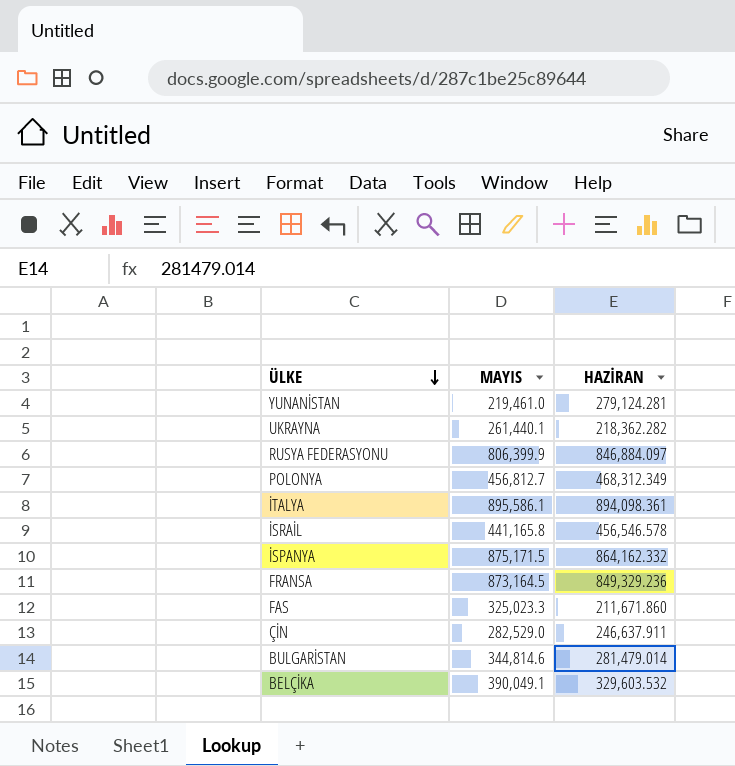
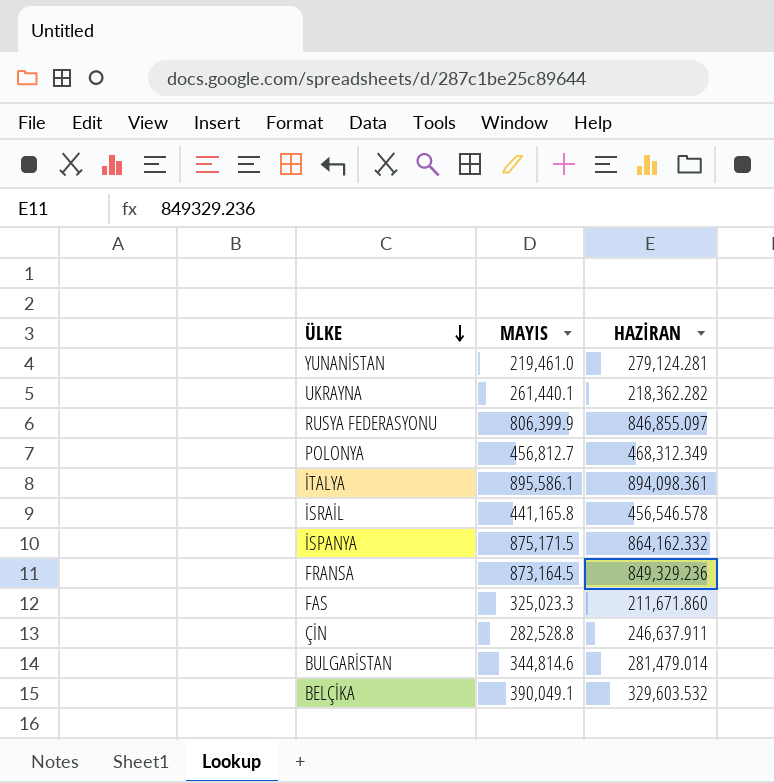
RUSYA FEDERASYONU | HAZİRAN: 846,884.097 -> 846,855.097
ÇİN | MAYIS: 282,529.0 -> 282,528.8

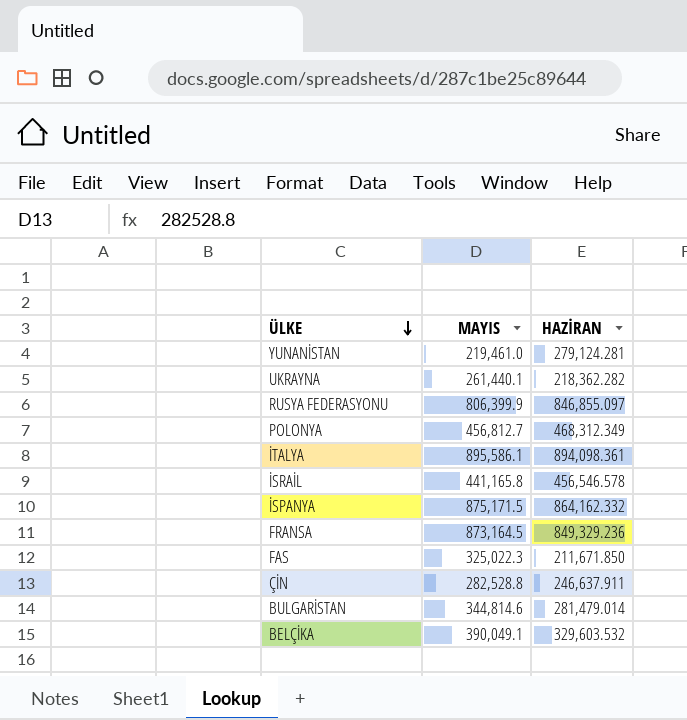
FAS | MAYIS: 325,023.3 -> 325,022.3
FAS | HAZİRAN: 211,671.860 -> 211,671.850

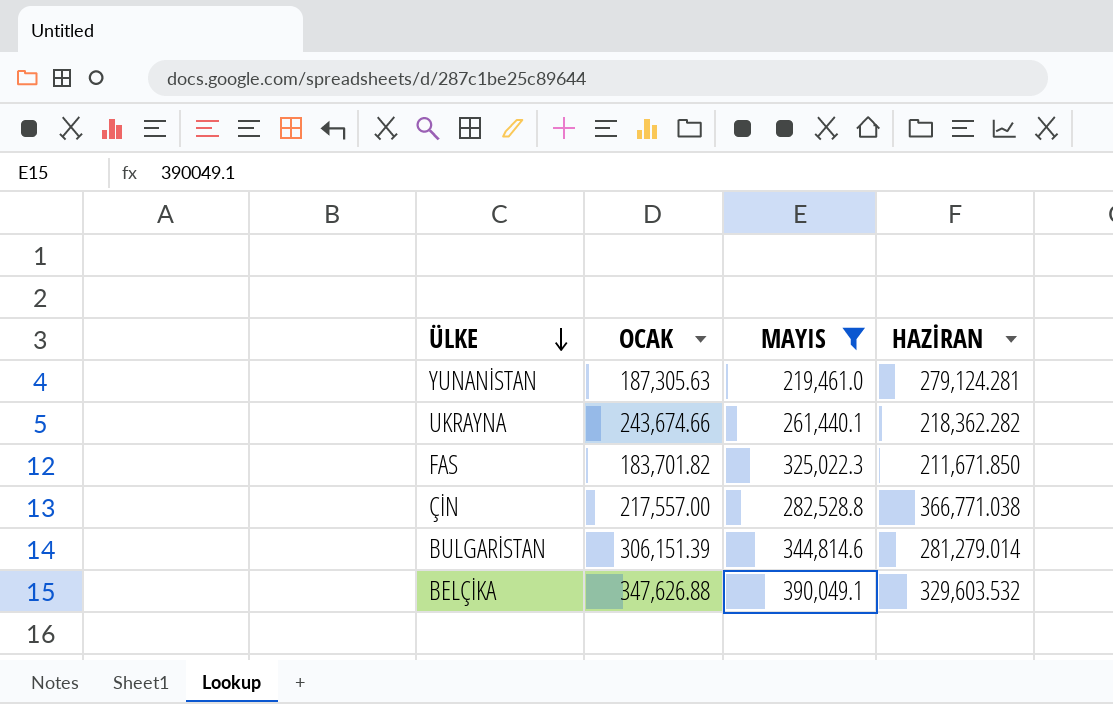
filter: none -> MAYIS <= 390,049.1
column OCAK | position: none -> 2
ÇİN | HAZİRAN: 246,637.911 -> 366,771.038
BULGARİSTAN | HAZİRAN: 281,479.014 -> 281,279.014

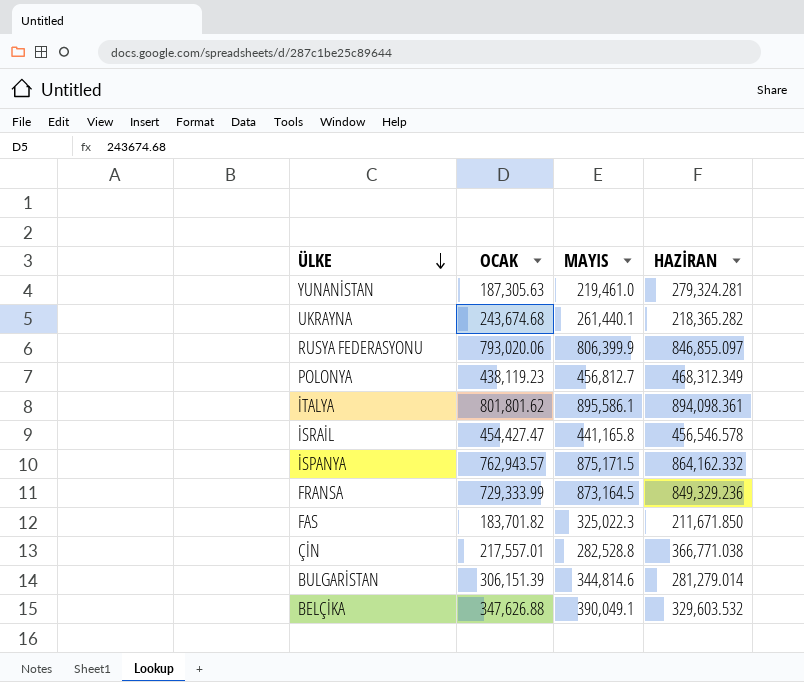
filter: MAYIS <= 390,049.1 -> none
YUNANİSTAN | HAZİRAN: 279,124.281 -> 279,324.281
UKRAYNA | OCAK: 243,674.66 -> 243,674.68
UKRAYNA | HAZİRAN: 218,362.282 -> 218,365.282
ÇİN | OCAK: 217,557.00 -> 217,557.01

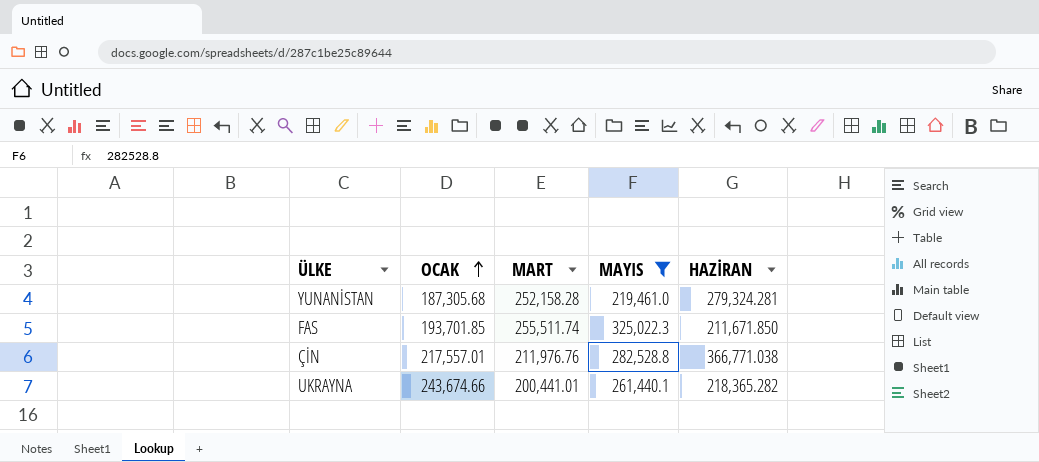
filter: none -> MAYIS <= 325,022.3
row order: ÜLKE descending -> OCAK ascending
column MART | position: none -> 3
YUNANİSTAN | OCAK: 187,305.63 -> 187,305.68
FAS | OCAK: 183,701.82 -> 193,701.85
UKRAYNA | OCAK: 243,674.68 -> 243,674.66

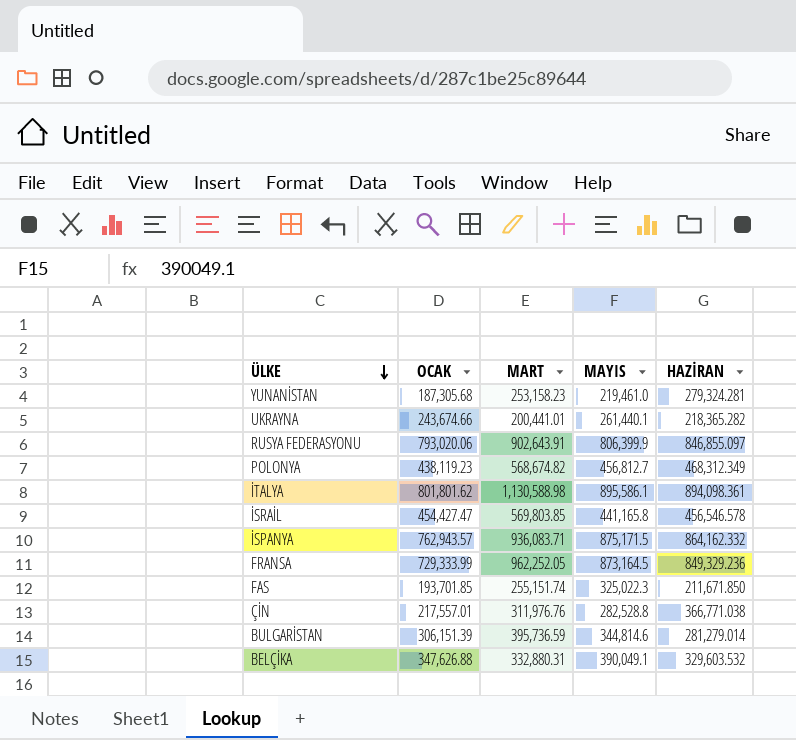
filter: MAYIS <= 325,022.3 -> none
row order: OCAK ascending -> ÜLKE descending
YUNANİSTAN | MART: 252,158.28 -> 253,158.23
FAS | MART: 255,511.74 -> 255,151.74
ÇİN | MART: 211,976.76 -> 311,976.76

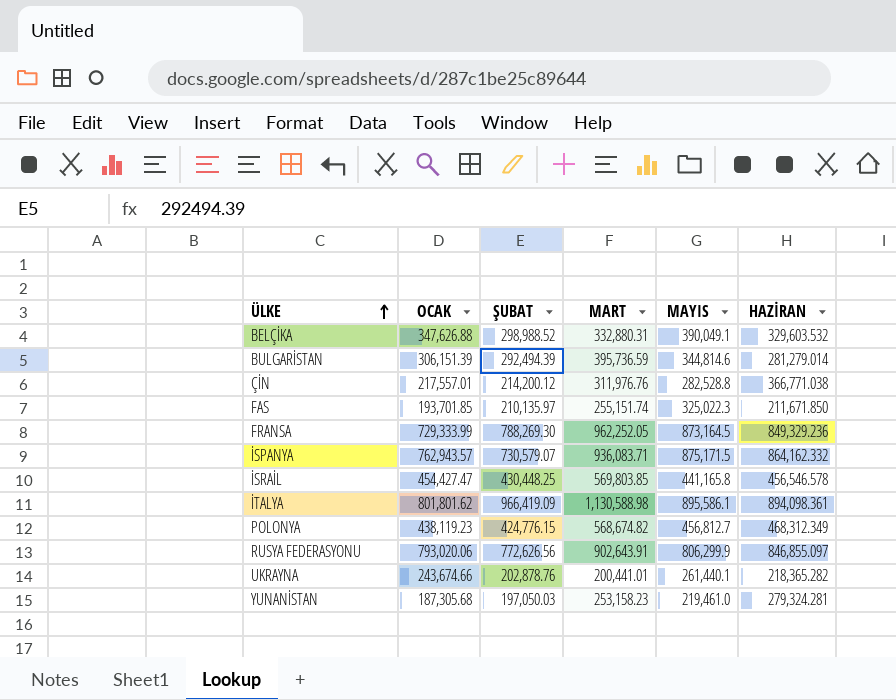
row order: ÜLKE descending -> ÜLKE ascending
column ŞUBAT | position: none -> 3
RUSYA FEDERASYONU | MAYIS: 806,399.9 -> 806,299.9

